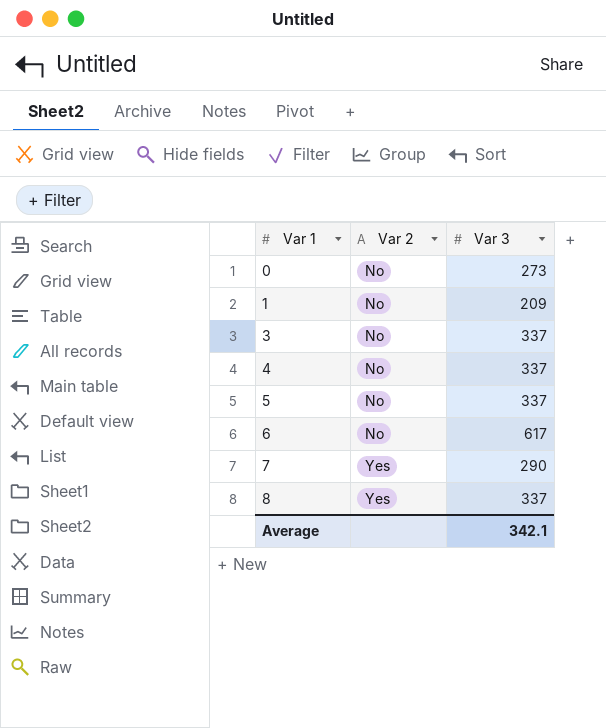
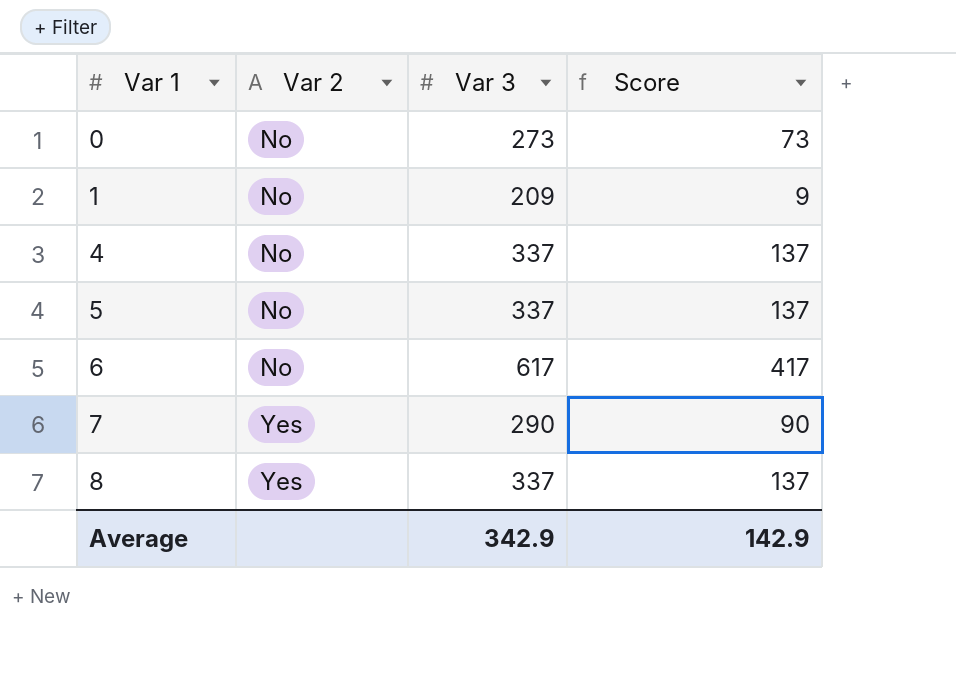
column Score | formula: none -> [Var 3] - 200
row 3: No | 337 -> none
Average | Var 3: 342.1 -> 342.9

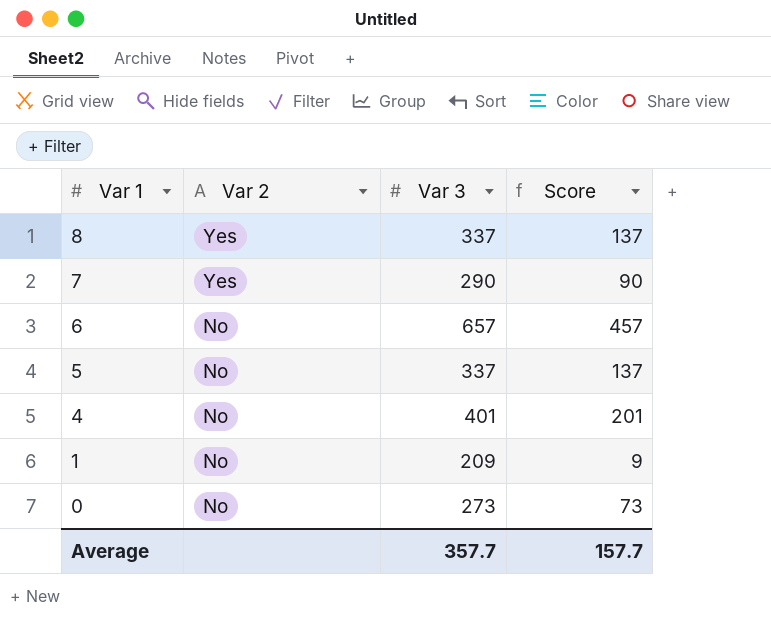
row order: Var 1 ascending -> Var 1 descending
6 | Var 3: 617 -> 657
6 | Score: 417 -> 457
4 | Var 3: 337 -> 401
4 | Score: 137 -> 201
Average | Var 3: 342.9 -> 357.7
Average | Score: 142.9 -> 157.7

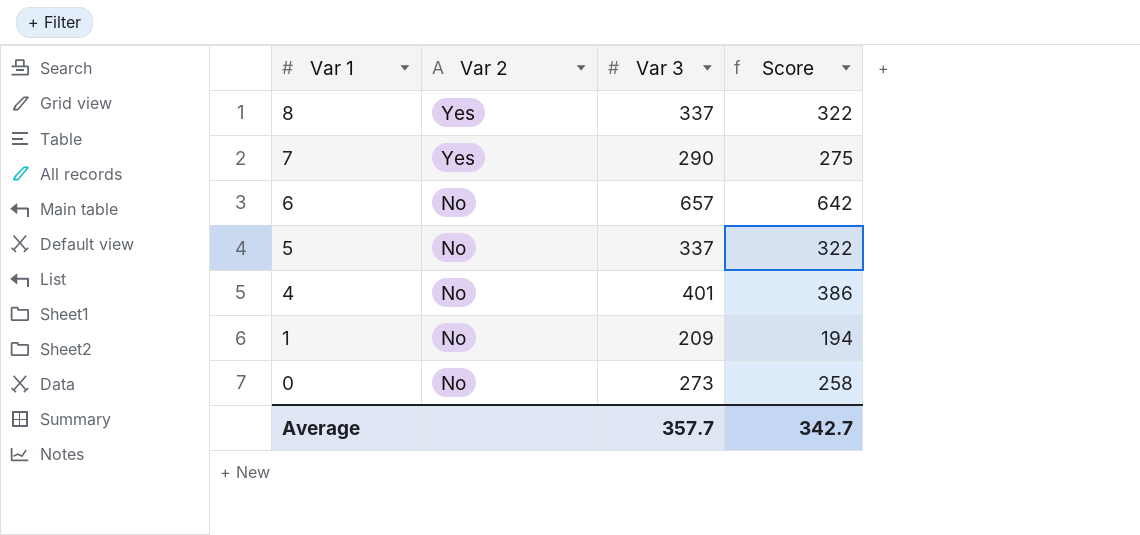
column Score | formula: [Var 3] - 200 -> [Var 3] - 15
Average | Score: 157.7 -> 342.7

